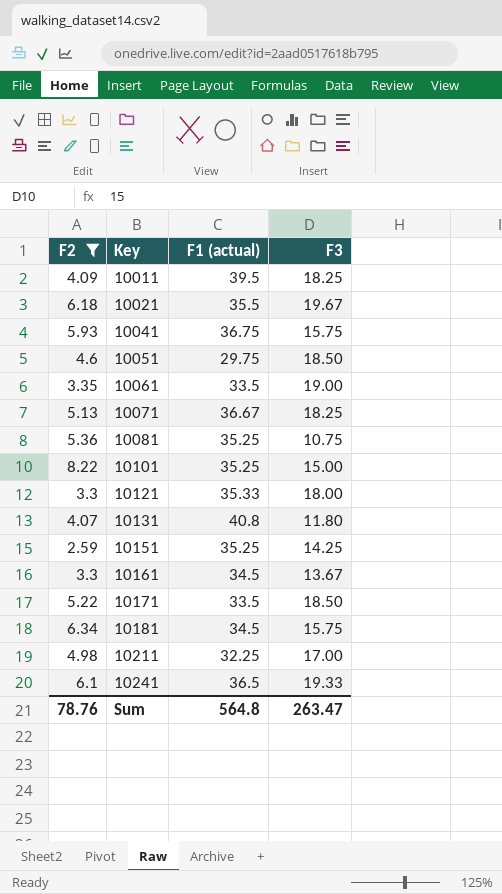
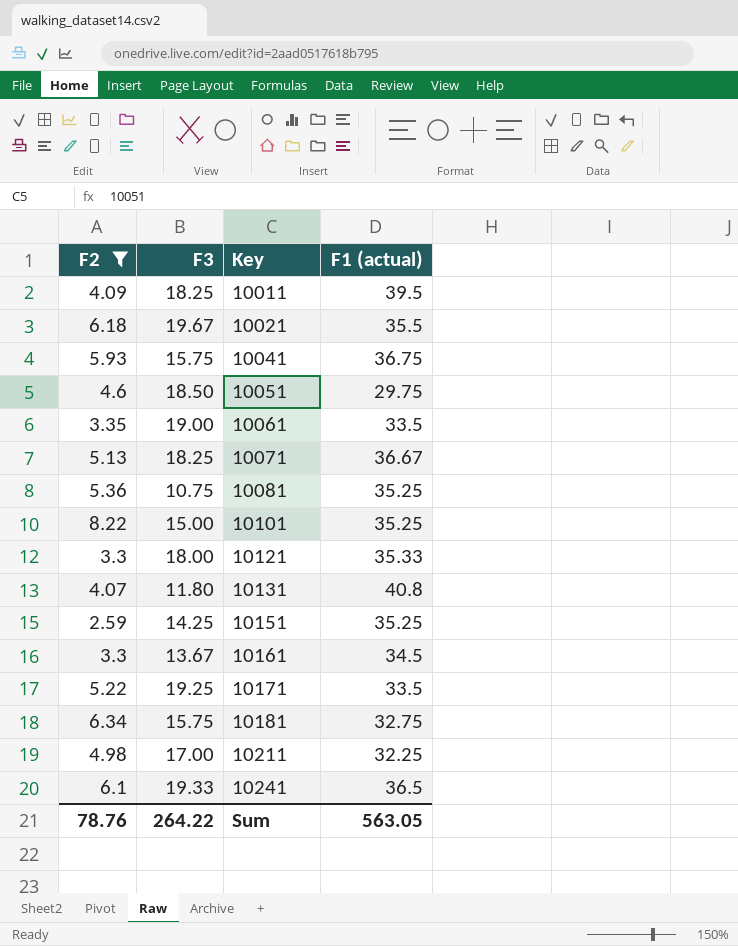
column F3 | position: 4 -> 2
10171 | F3: 18.50 -> 19.25
10181 | F1 (actual): 34.5 -> 32.75
Sum | F3: 263.47 -> 264.22
Sum | F1 (actual): 564.8 -> 563.05

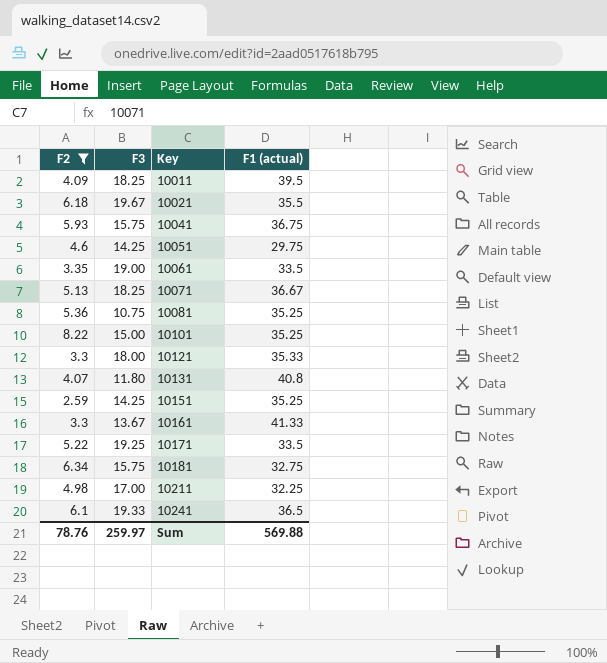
10051 | F3: 18.50 -> 14.25
10161 | F1 (actual): 34.5 -> 41.33
Sum | F3: 264.22 -> 259.97
Sum | F1 (actual): 563.05 -> 569.88

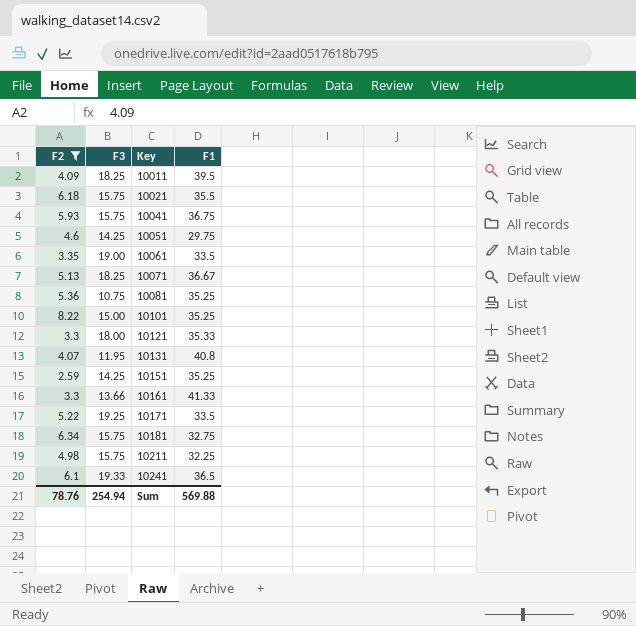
column name: F1 (actual) -> F1
10021 | F3: 19.67 -> 15.75
10131 | F3: 11.80 -> 11.95
10161 | F3: 13.67 -> 13.66
10211 | F3: 17.00 -> 15.75
Sum | F3: 259.97 -> 254.94

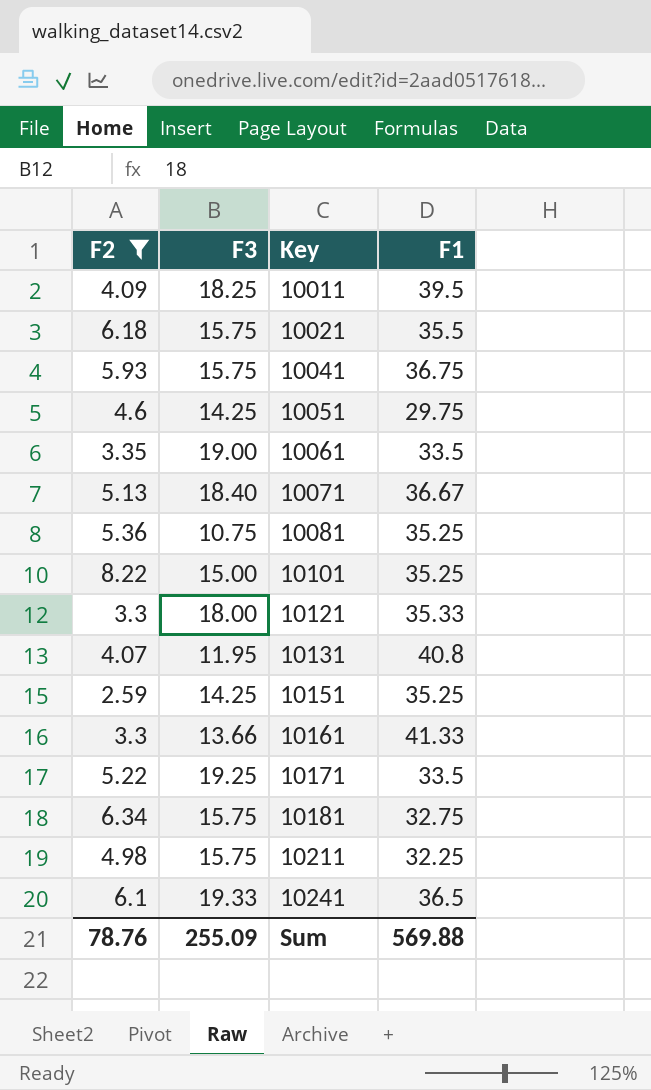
10071 | F3: 18.25 -> 18.40
Sum | F3: 254.94 -> 255.09

